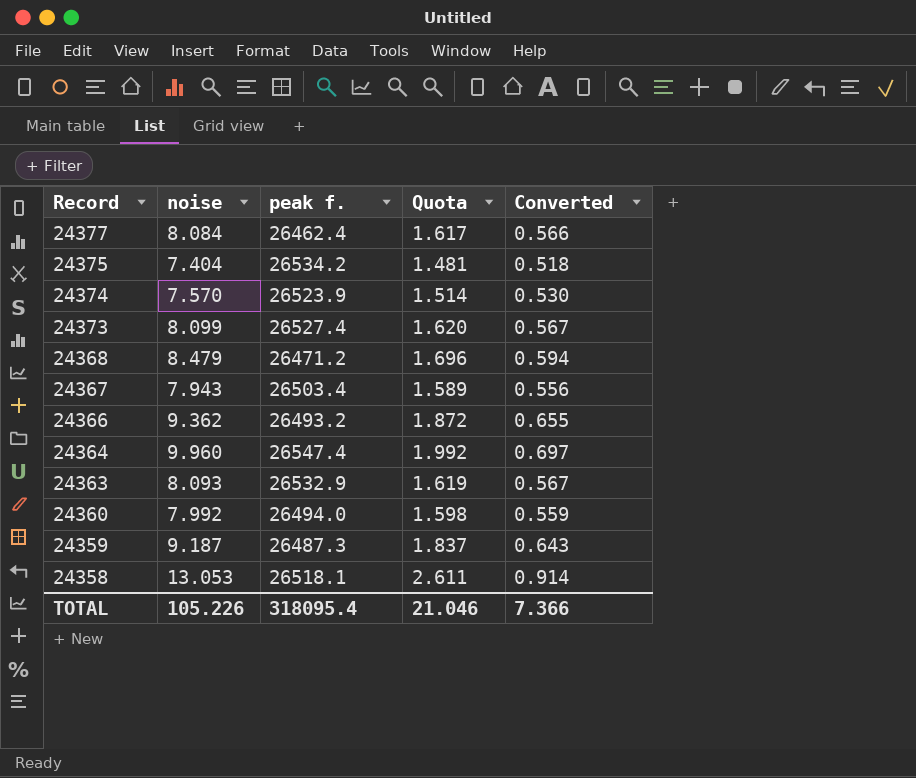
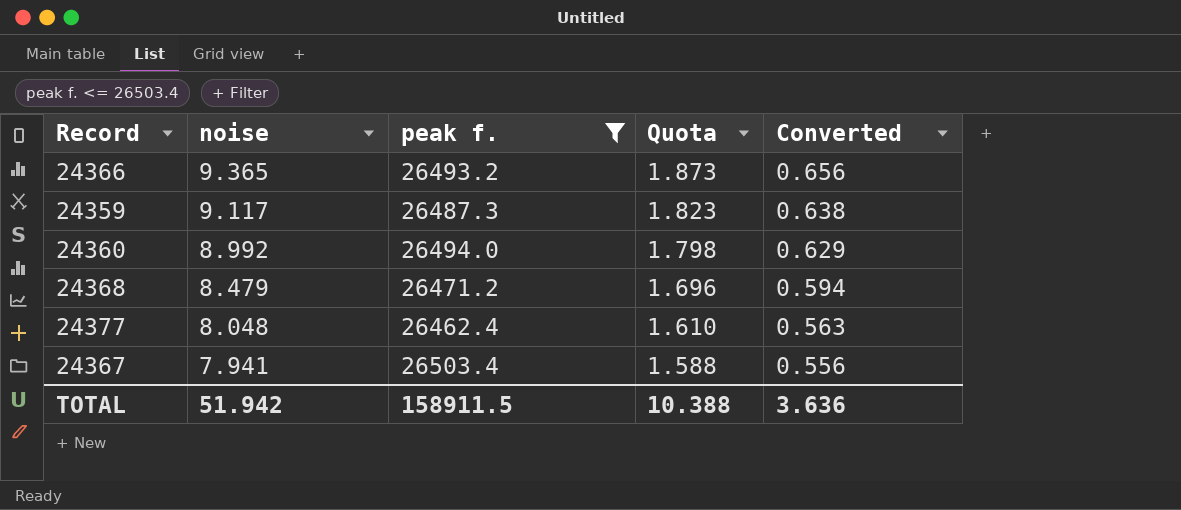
filter: none -> peak f. <= 26503.4
row order: Record descending -> noise descending
24366 | noise: 9.362 -> 9.365
24366 | Quota: 1.872 -> 1.873
24366 | Converted: 0.655 -> 0.656
24359 | noise: 9.187 -> 9.117
24359 | Quota: 1.837 -> 1.823
24359 | Converted: 0.643 -> 0.638
24360 | noise: 7.992 -> 8.992
24360 | Quota: 1.598 -> 1.798
24360 | Converted: 0.559 -> 0.629
24377 | noise: 8.084 -> 8.048
24377 | Quota: 1.617 -> 1.610
24377 | Converted: 0.566 -> 0.563
24367 | noise: 7.943 -> 7.941
24367 | Quota: 1.589 -> 1.588
TOTAL | noise: 105.226 -> 51.942
TOTAL | peak f.: 318095.4 -> 158911.5
TOTAL | Quota: 21.046 -> 10.388
TOTAL | Converted: 7.366 -> 3.636

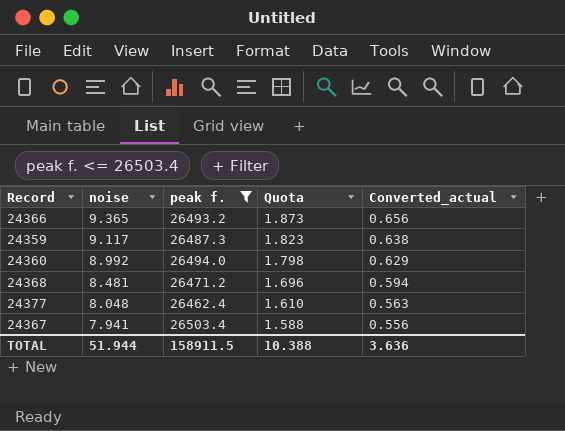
column name: Converted -> Converted_actual
24368 | noise: 8.479 -> 8.481
TOTAL | noise: 51.942 -> 51.944

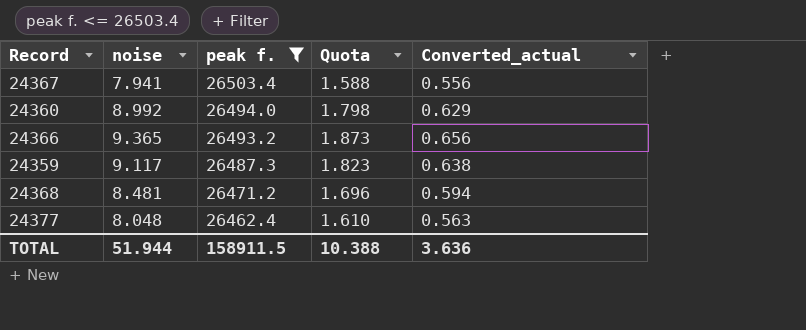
row order: noise descending -> peak f. descending

